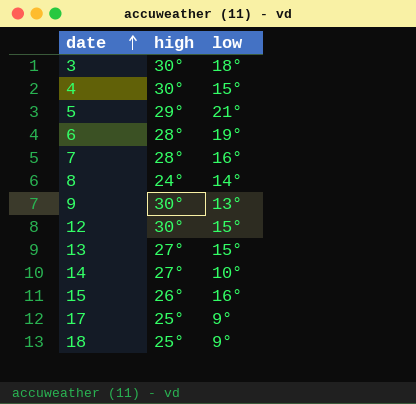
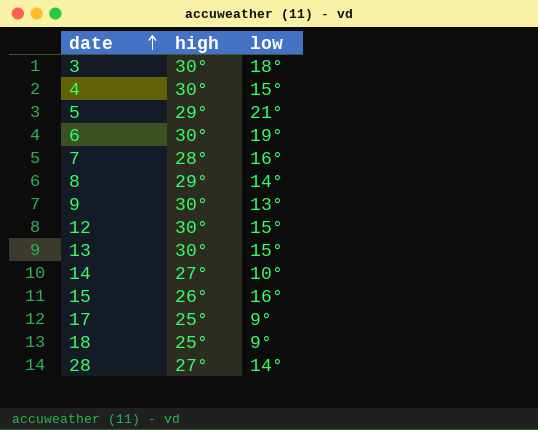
6 | high: 28° -> 30°
8 | high: 24° -> 29°
13 | high: 27° -> 30°
row 28: none -> 27° | 14°

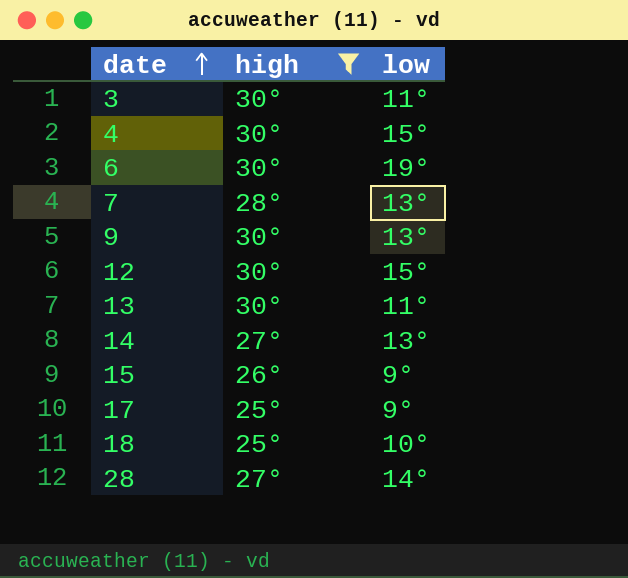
filter: none -> high != 29°
3 | low: 18° -> 11°
7 | low: 16° -> 13°
13 | low: 15° -> 11°
14 | low: 10° -> 13°
15 | low: 16° -> 9°
18 | low: 9° -> 10°

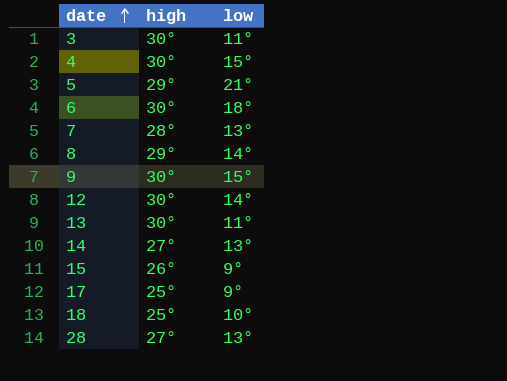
filter: high != 29° -> none
6 | low: 19° -> 18°
9 | low: 13° -> 15°
12 | low: 15° -> 14°
28 | low: 14° -> 13°

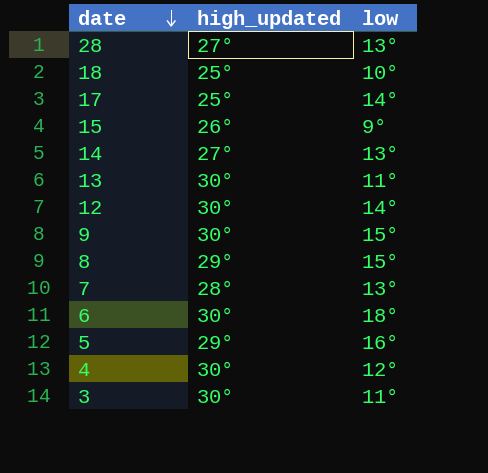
row order: date ascending -> date descending
column name: high -> high_updated
17 | low: 9° -> 14°
8 | low: 14° -> 15°
5 | low: 21° -> 16°
4 | low: 15° -> 12°

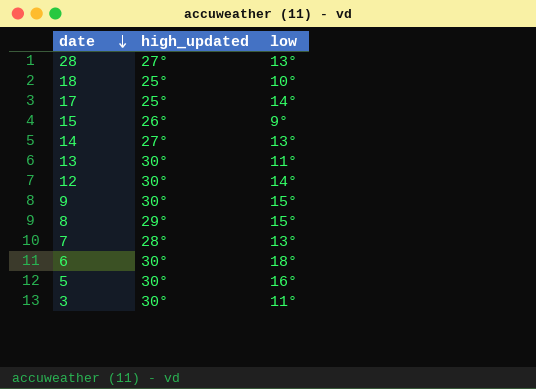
row 4: 30° | 12° -> none
5 | high_updated: 29° -> 30°

